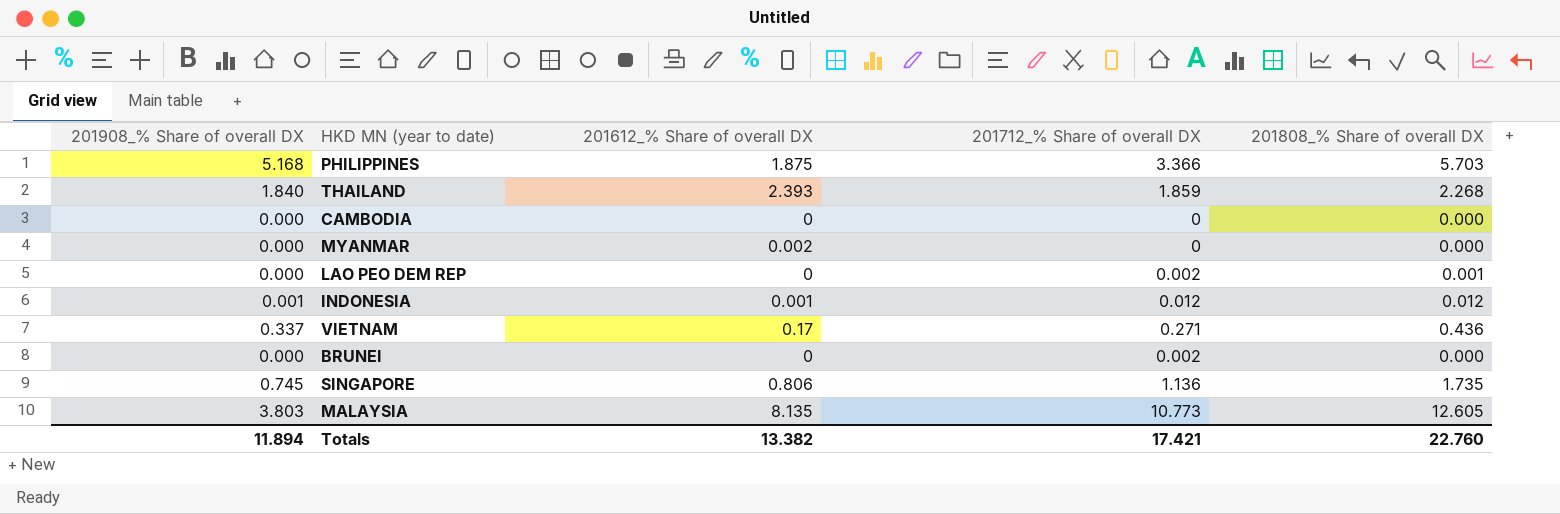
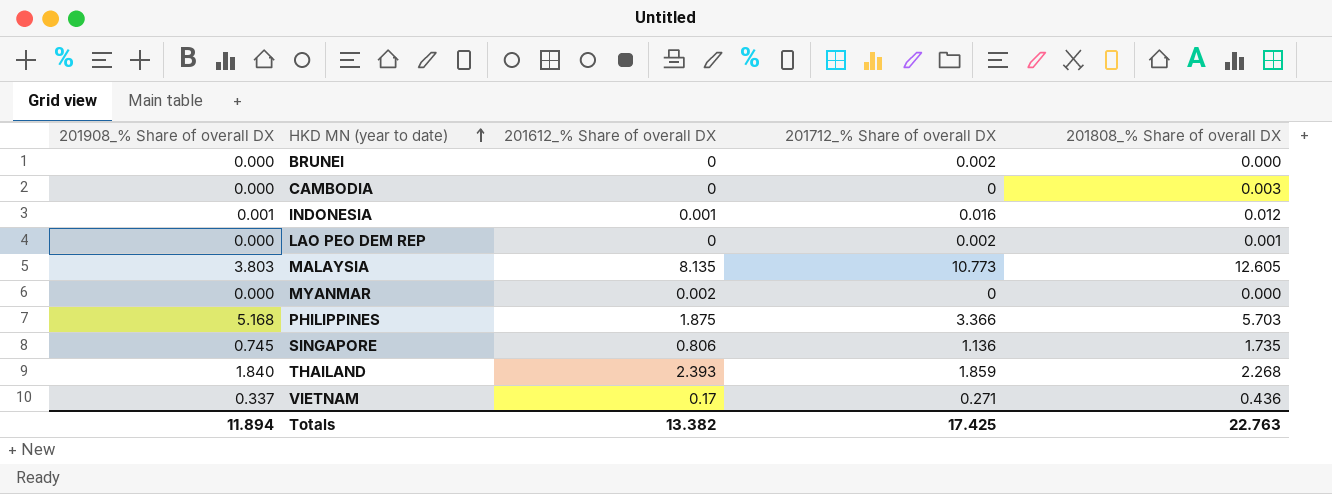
row order: none -> HKD MN (year to date) ascending
CAMBODIA | 201808_% Share of overall DX: 0.000 -> 0.003
INDONESIA | 201712_% Share of overall DX: 0.012 -> 0.016
Totals | 201712_% Share of overall DX: 17.421 -> 17.425
Totals | 201808_% Share of overall DX: 22.760 -> 22.763

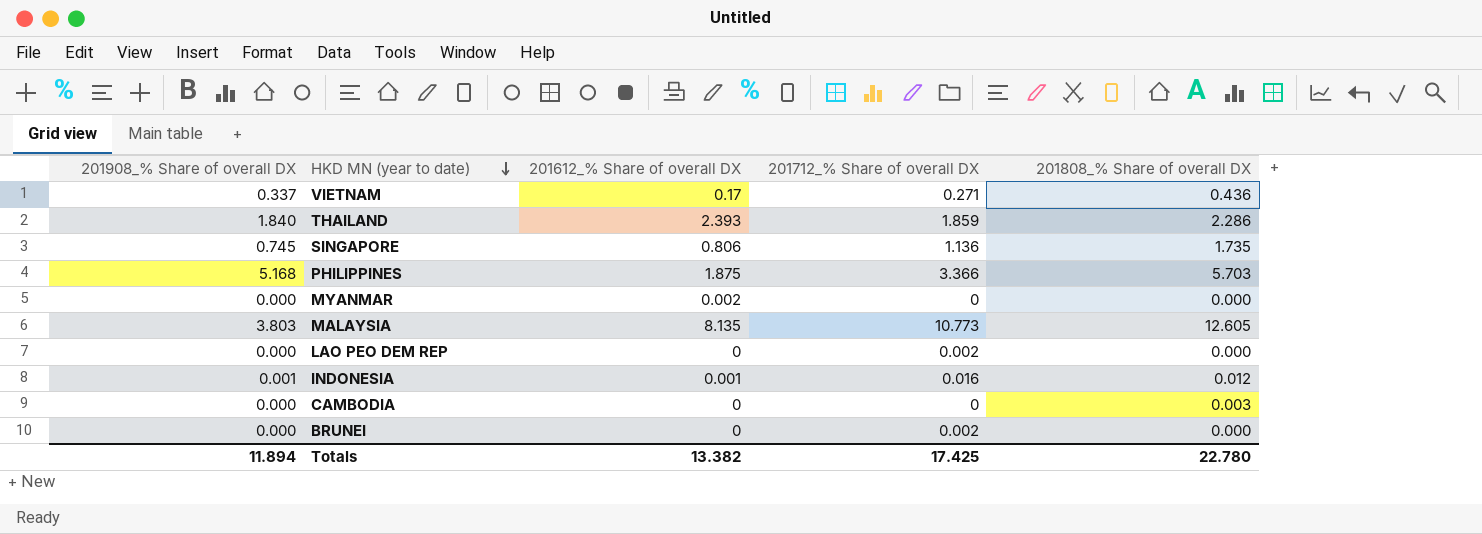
row order: HKD MN (year to date) ascending -> HKD MN (year to date) descending
THAILAND | 201808_% Share of overall DX: 2.268 -> 2.286
LAO PEO DEM REP | 201808_% Share of overall DX: 0.001 -> 0.000
Totals | 201808_% Share of overall DX: 22.763 -> 22.780

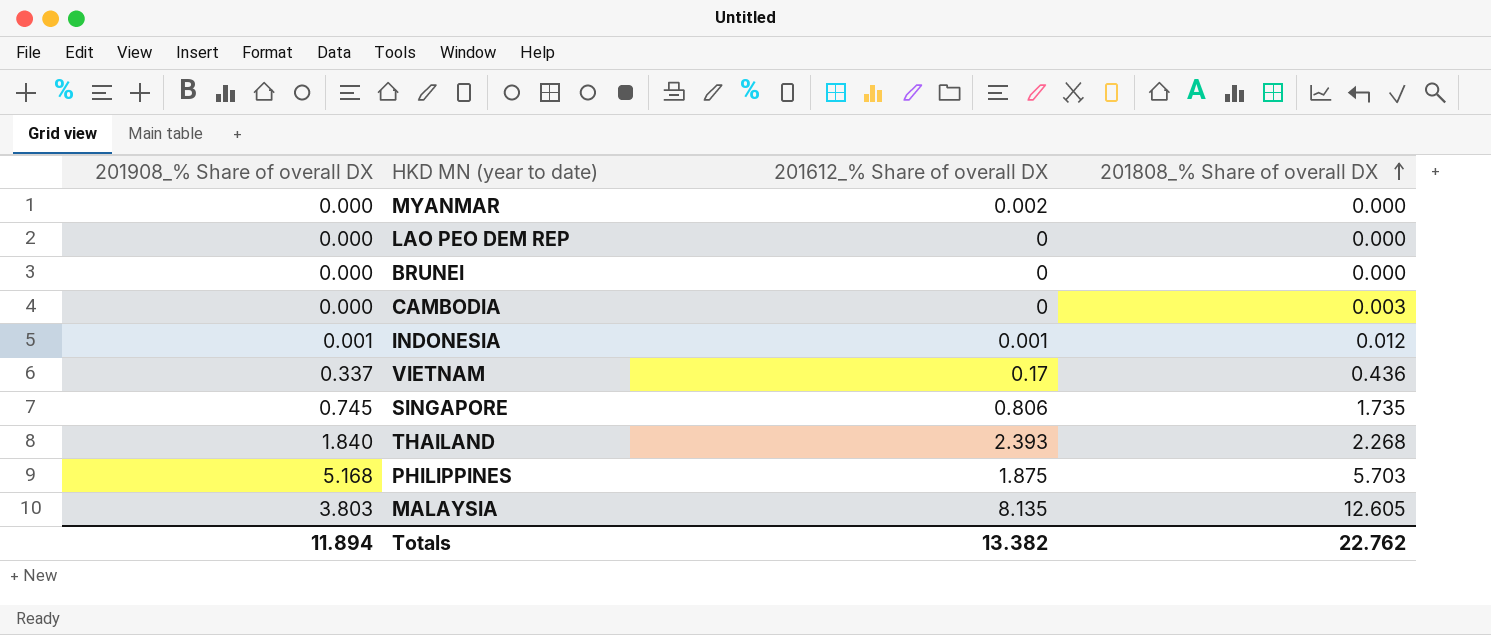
row order: HKD MN (year to date) descending -> 201808_% Share of overall DX ascending
column 201712_% Share of overall DX | position: 4 -> none
THAILAND | 201808_% Share of overall DX: 2.286 -> 2.268
Totals | 201808_% Share of overall DX: 22.780 -> 22.762

